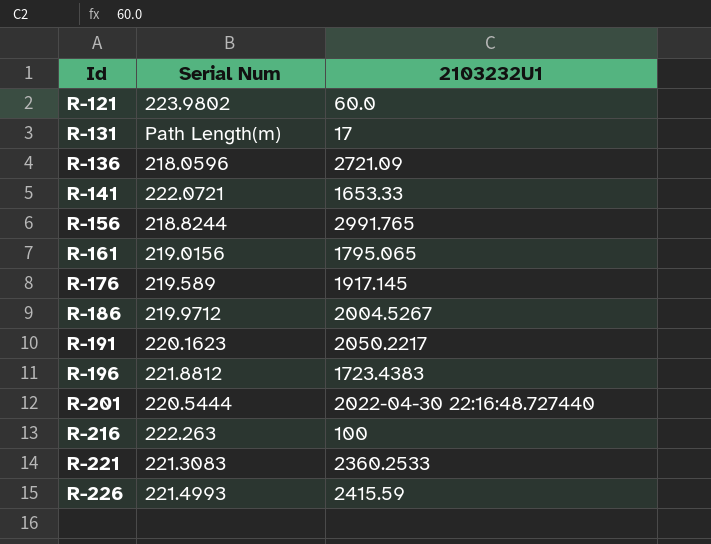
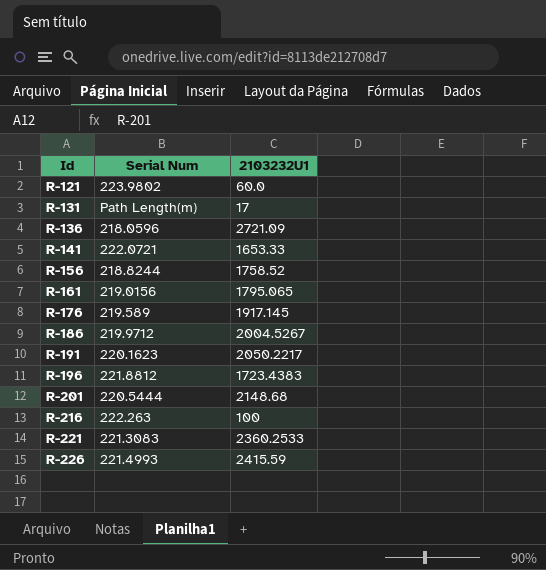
R-156 | 2103232U1: 2991.765 -> 1758.52
R-201 | 2103232U1: 2022-04-30 22:16:48.727440 -> 2148.68

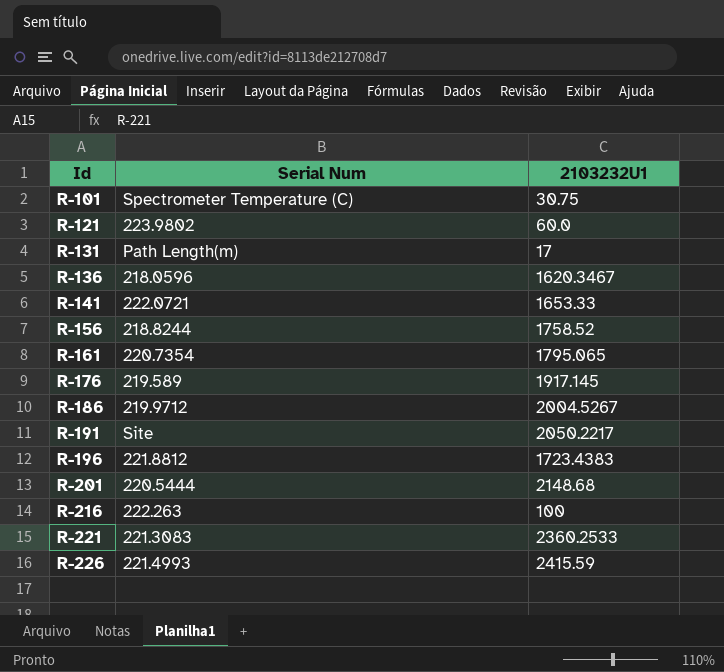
row R-101: none -> Spectrometer Temperature (C) | 30.75
R-136 | 2103232U1: 2721.09 -> 1620.3467
R-161 | Serial Num: 219.0156 -> 220.7354
R-191 | Serial Num: 220.1623 -> Site

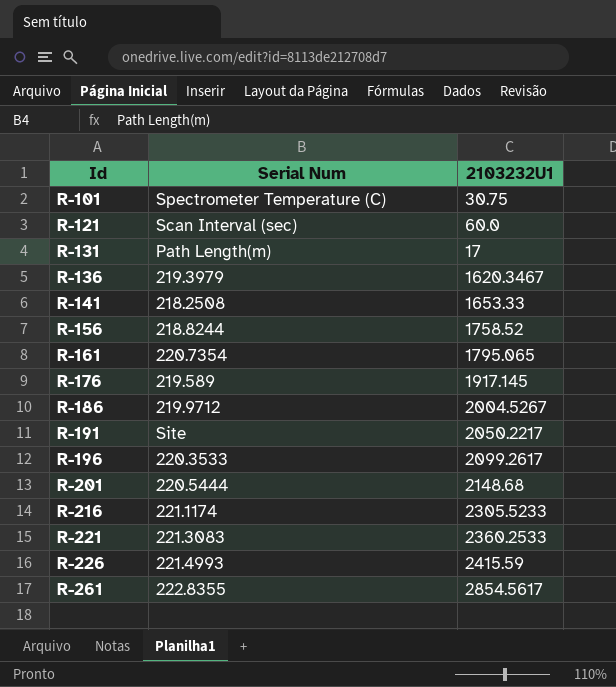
R-121 | Serial Num: 223.9802 -> Scan Interval (sec)
R-136 | Serial Num: 218.0596 -> 219.3979
R-141 | Serial Num: 222.0721 -> 218.2508
R-196 | Serial Num: 221.8812 -> 220.3533
R-196 | 2103232U1: 1723.4383 -> 2099.2617
R-216 | Serial Num: 222.263 -> 221.1174
R-216 | 2103232U1: 100 -> 2305.5233
row R-261: none -> 222.8355 | 2854.5617

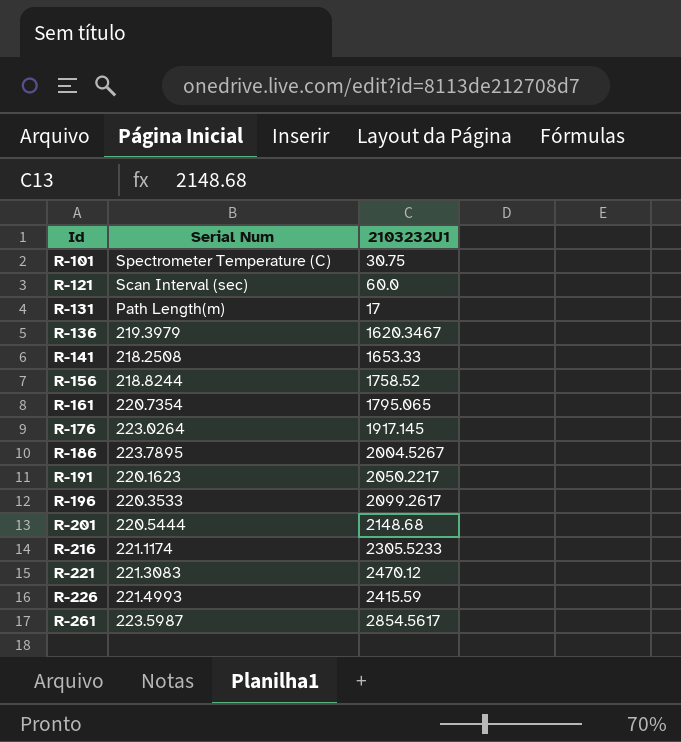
R-176 | Serial Num: 219.589 -> 223.0264
R-186 | Serial Num: 219.9712 -> 223.7895
R-191 | Serial Num: Site -> 220.1623
R-221 | 2103232U1: 2360.2533 -> 2470.12
R-261 | Serial Num: 222.8355 -> 223.5987

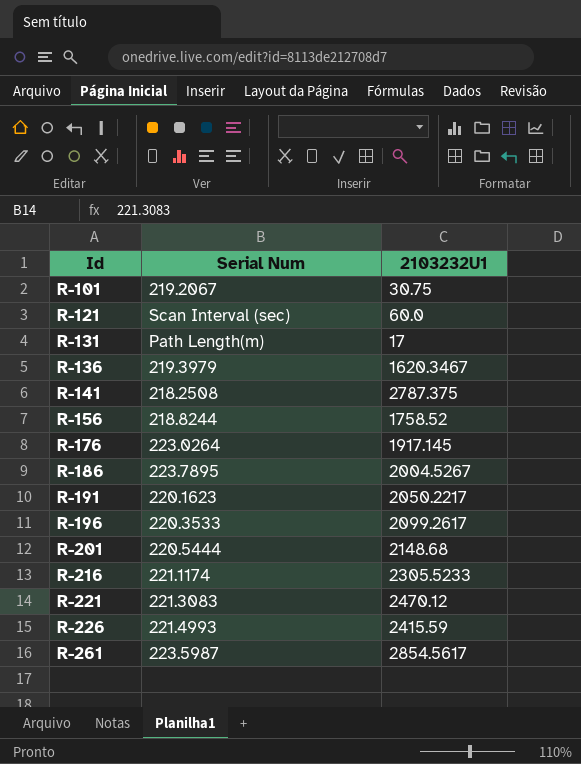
row R-161: 220.7354 | 1795.065 -> none
R-101 | Serial Num: Spectrometer Temperature (C) -> 219.2067
R-141 | 2103232U1: 1653.33 -> 2787.375

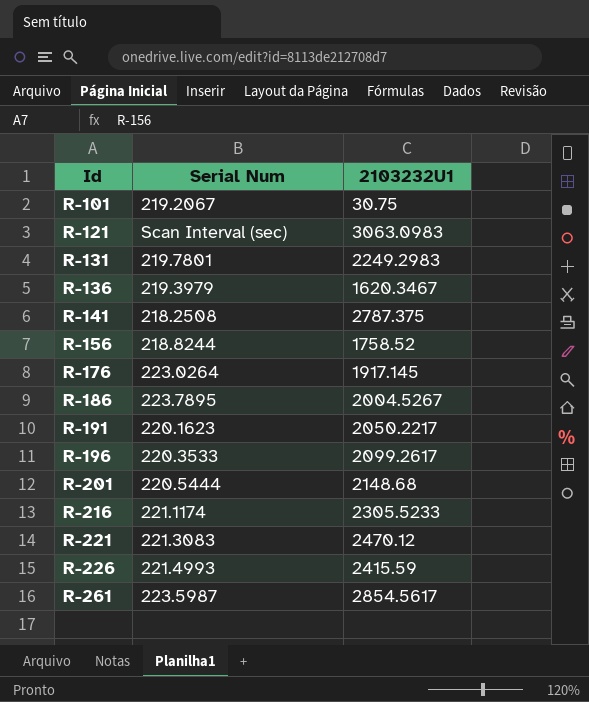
R-121 | 2103232U1: 60.0 -> 3063.0983
R-131 | Serial Num: Path Length(m) -> 219.7801
R-131 | 2103232U1: 17 -> 2249.2983

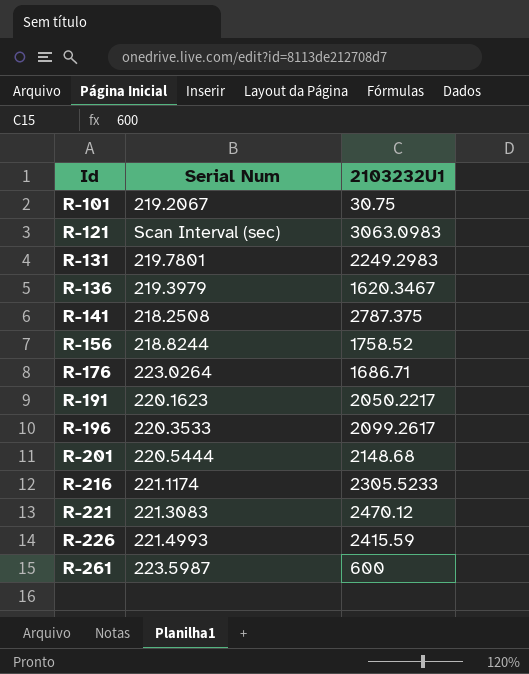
row R-186: 223.7895 | 2004.5267 -> none
R-176 | 2103232U1: 1917.145 -> 1686.71
R-261 | 2103232U1: 2854.5617 -> 600

